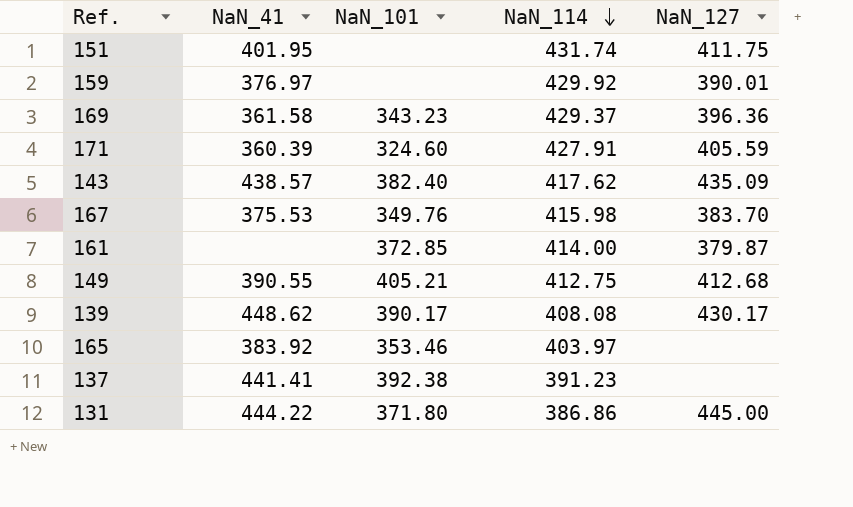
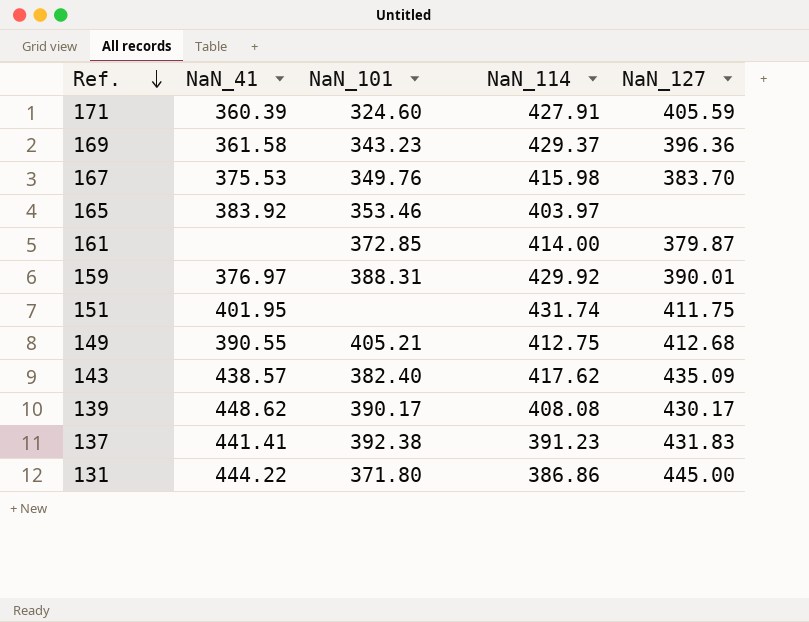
row order: NaN_114 descending -> Ref. descending
159 | NaN_101: none -> 388.31
137 | NaN_127: none -> 431.83

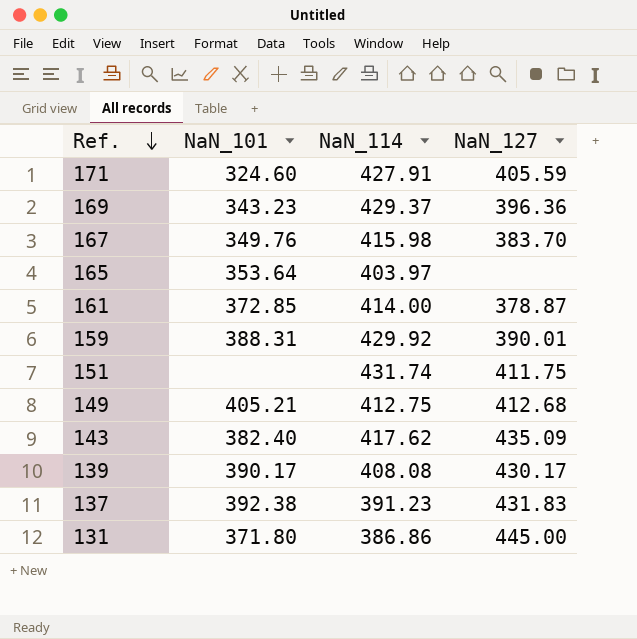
column NaN_41 | position: 2 -> none
165 | NaN_101: 353.46 -> 353.64
161 | NaN_127: 379.87 -> 378.87

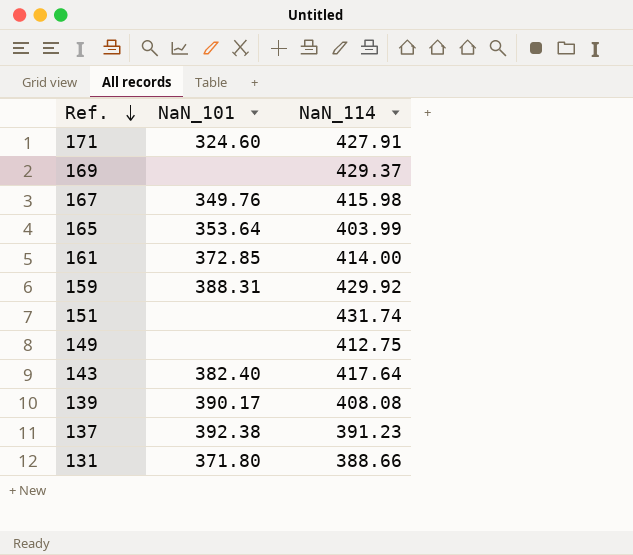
column NaN_127 | position: 4 -> none
169 | NaN_101: 343.23 -> none
165 | NaN_114: 403.97 -> 403.99
149 | NaN_101: 405.21 -> none
143 | NaN_114: 417.62 -> 417.64
131 | NaN_114: 386.86 -> 388.66

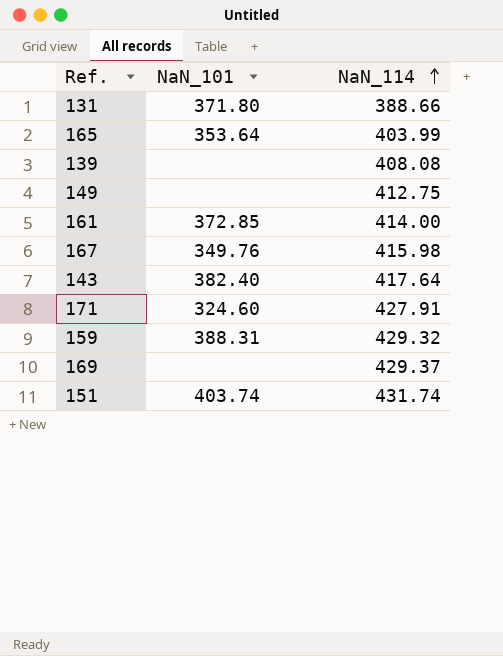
row order: Ref. descending -> NaN_114 ascending
row 137: 392.38 | 391.23 -> none
139 | NaN_101: 390.17 -> none
159 | NaN_114: 429.92 -> 429.32
151 | NaN_101: none -> 403.74

